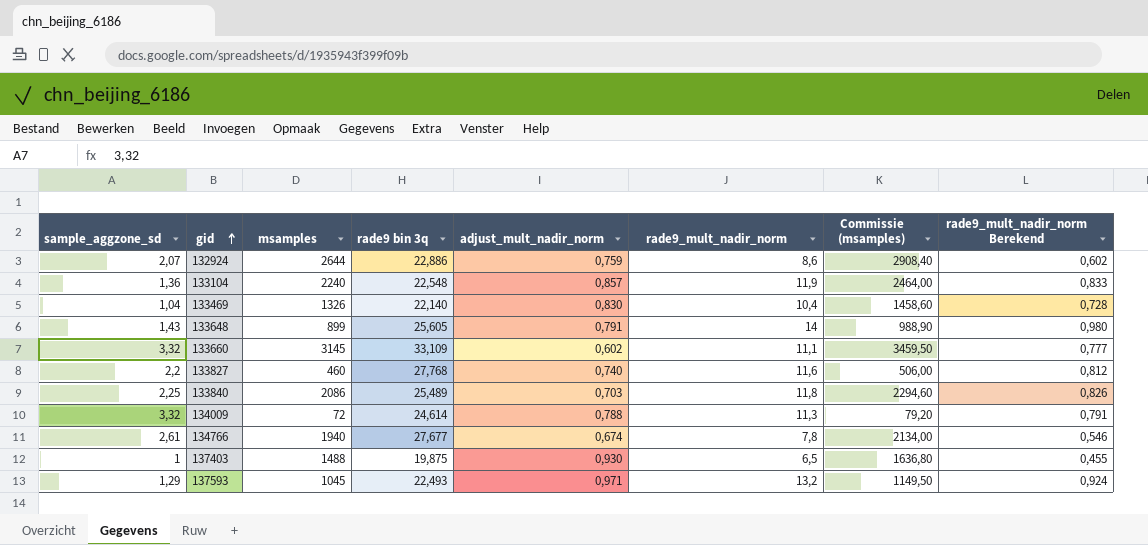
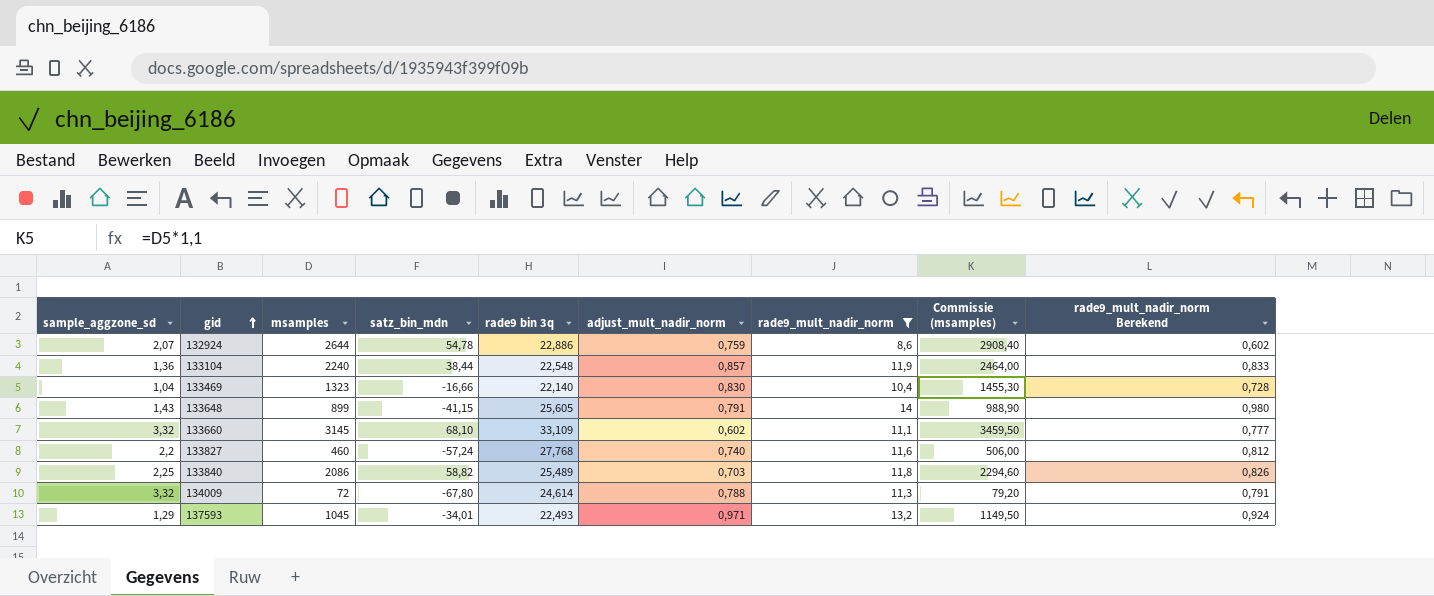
filter: none -> rade9_mult_nadir_norm >= 8,6
column satz_bin_mdn | position: none -> 4
133469 | msamples: 1326 -> 1323
133469 | Commissie (msamples): 1458,60 -> 1455,30

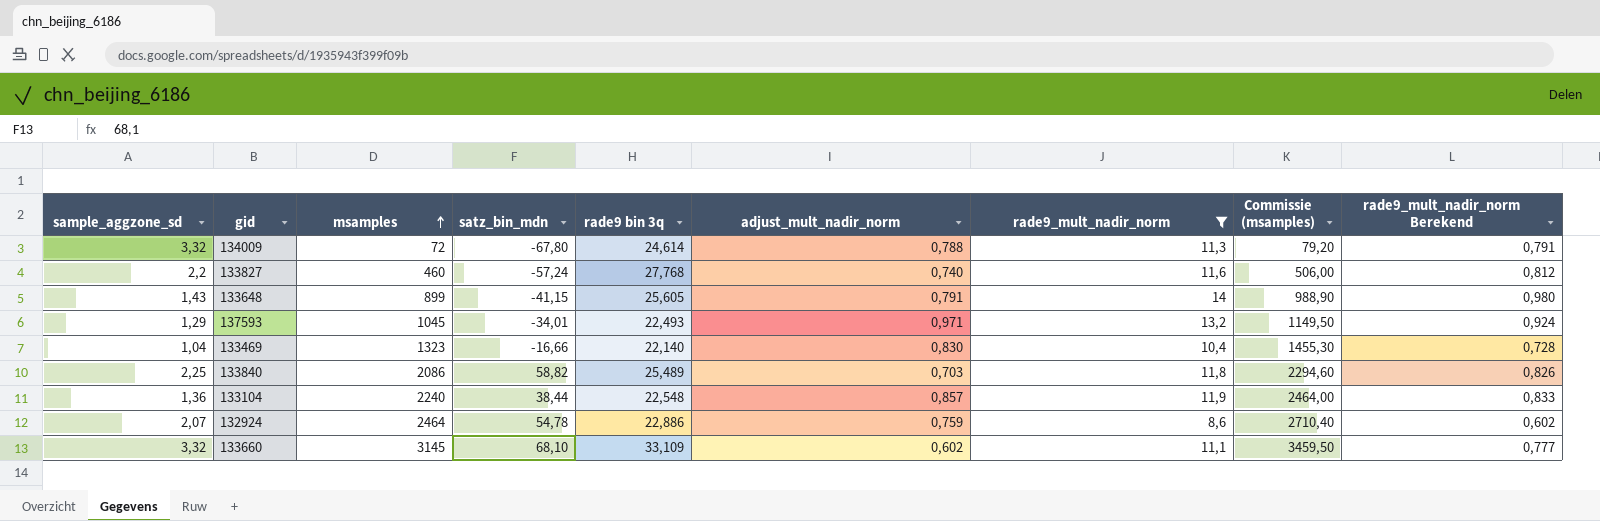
row order: gid ascending -> msamples ascending
132924 | msamples: 2644 -> 2464
132924 | Commissie (msamples): 2908,40 -> 2710,40

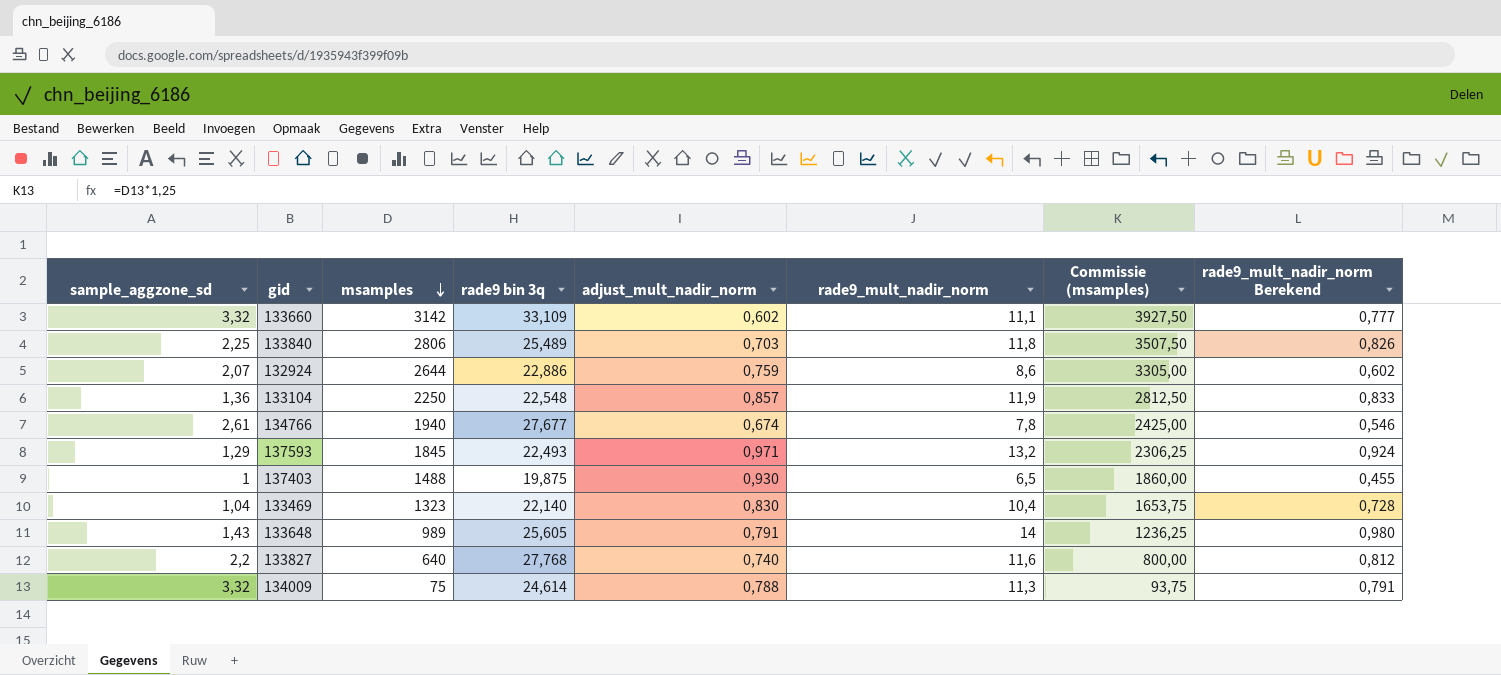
filter: rade9_mult_nadir_norm >= 8,6 -> none
row order: msamples ascending -> msamples descending
column satz_bin_mdn | position: 4 -> none
column Commissie (msamples) | formula: [msamples] * 1,1 -> [msamples] * 1,25
133660 | msamples: 3145 -> 3142
133840 | msamples: 2086 -> 2806
132924 | msamples: 2464 -> 2644
133104 | msamples: 2240 -> 2250
137593 | msamples: 1045 -> 1845
133648 | msamples: 899 -> 989
133827 | msamples: 460 -> 640
134009 | msamples: 72 -> 75

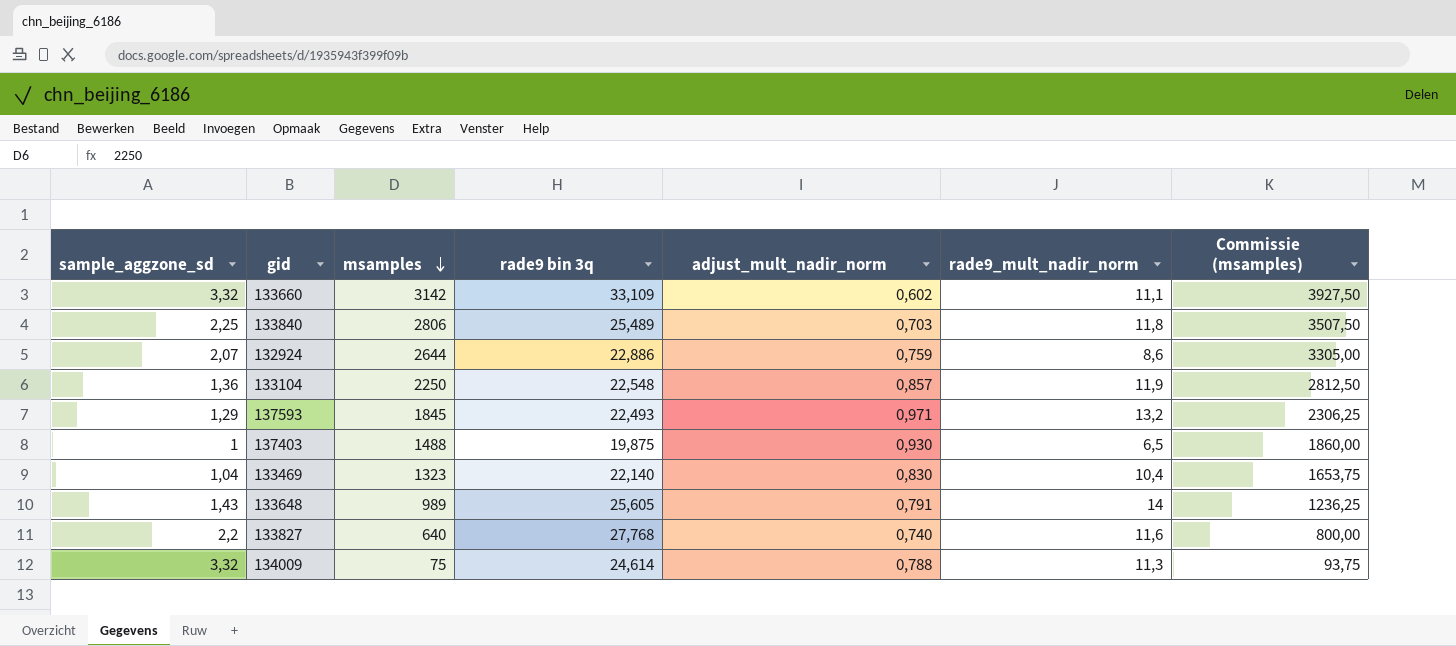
column rade9_mult_nadir_norm Berekend | formula: [rade9_mult_nadir_norm] * 0,07 -> none
row 134766: 2,61 | 1940 | 27,677 | 0,674 | 7,8 | 2425,00 | 0,546 -> none

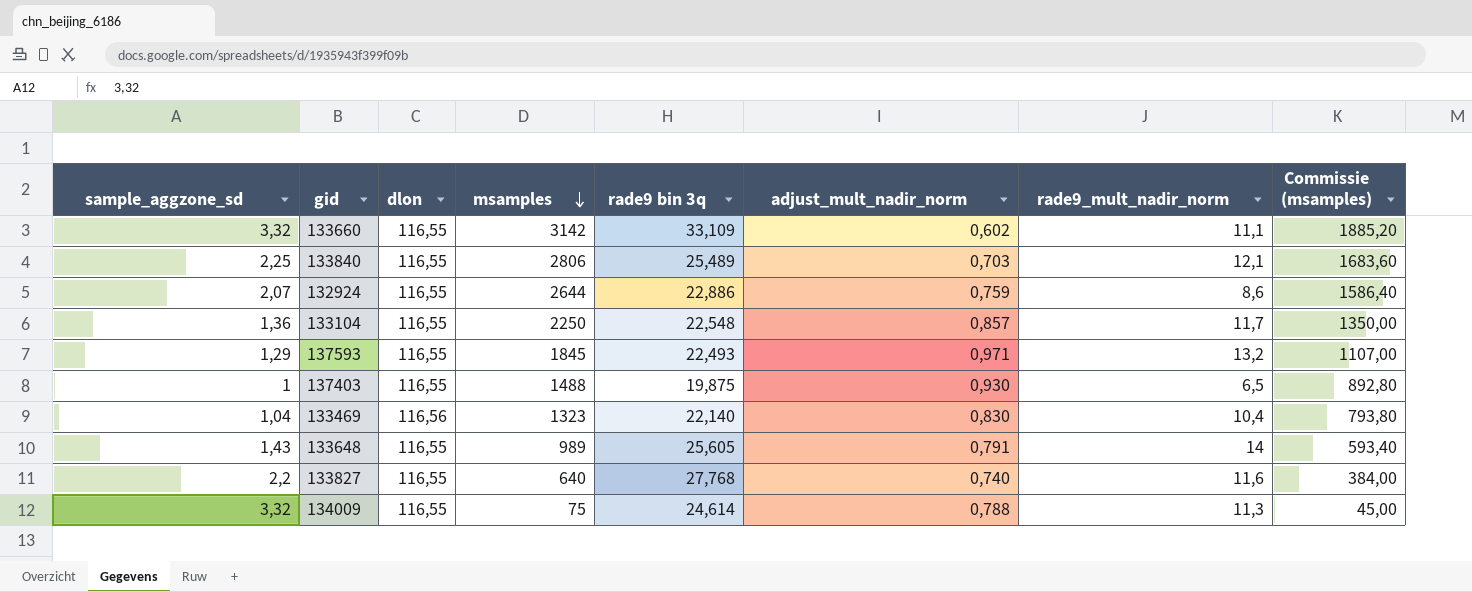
column dlon | position: none -> 3
column Commissie (msamples) | formula: [msamples] * 1,25 -> [msamples] * 0,6
133840 | rade9_mult_nadir_norm: 11,8 -> 12,1
133104 | rade9_mult_nadir_norm: 11,9 -> 11,7

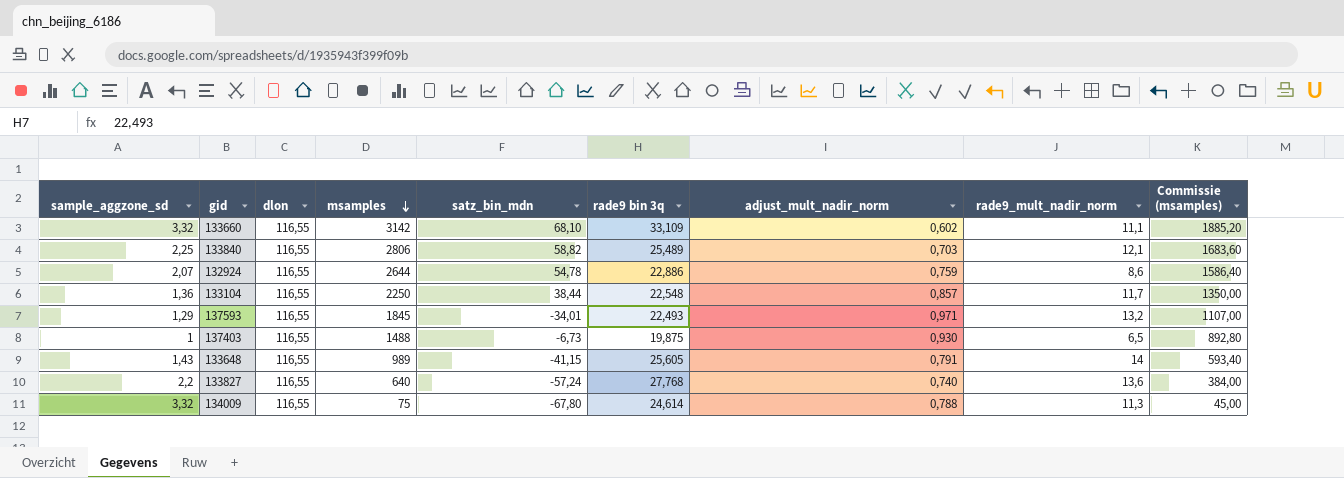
column satz_bin_mdn | position: none -> 5
row 133469: 1,04 | 116,56 | 1323 | 22,140 | 0,830 | 10,4 | 793,80 -> none
133827 | rade9_mult_nadir_norm: 11,6 -> 13,6

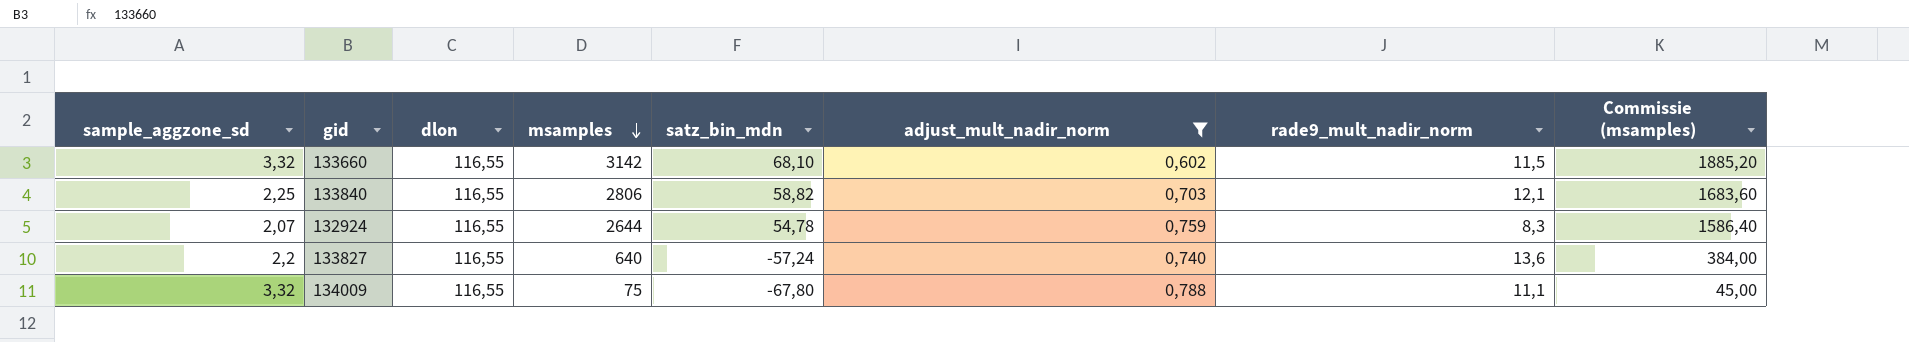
filter: none -> adjust_mult_nadir_norm <= 0,788
column rade9 bin 3q | position: 6 -> none
133660 | rade9_mult_nadir_norm: 11,1 -> 11,5
132924 | rade9_mult_nadir_norm: 8,6 -> 8,3
134009 | rade9_mult_nadir_norm: 11,3 -> 11,1

